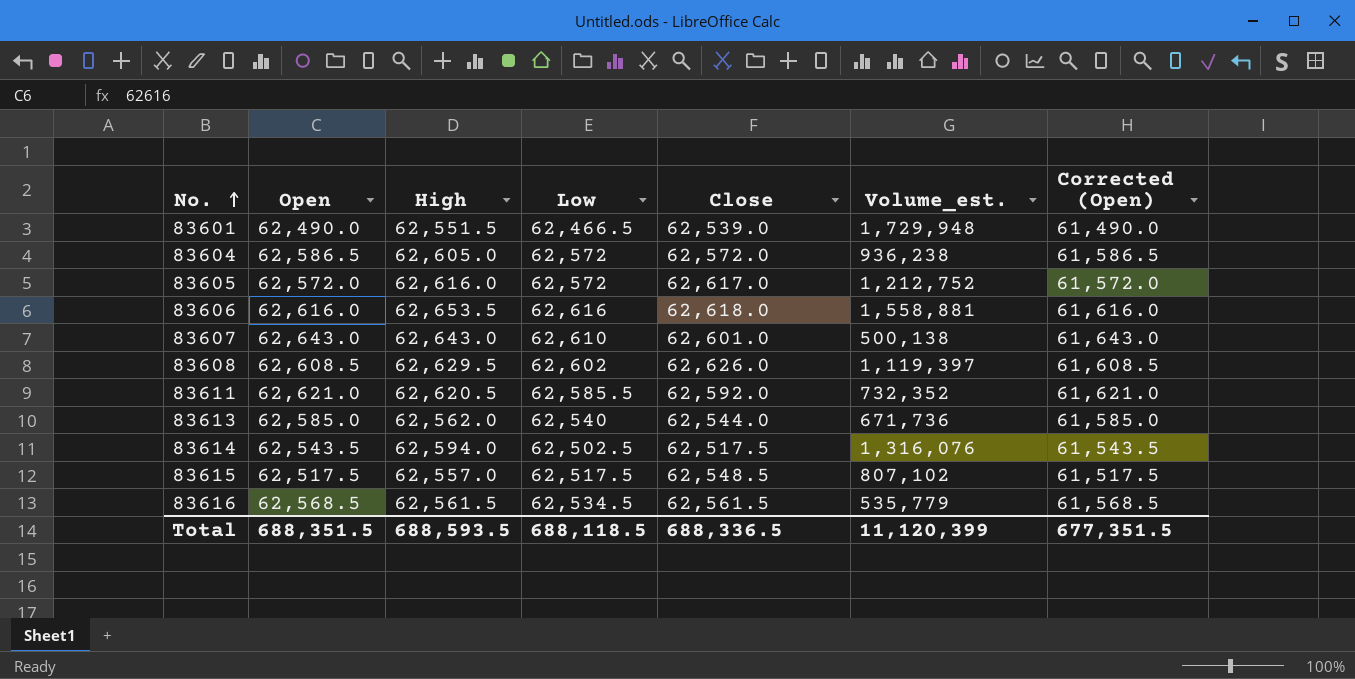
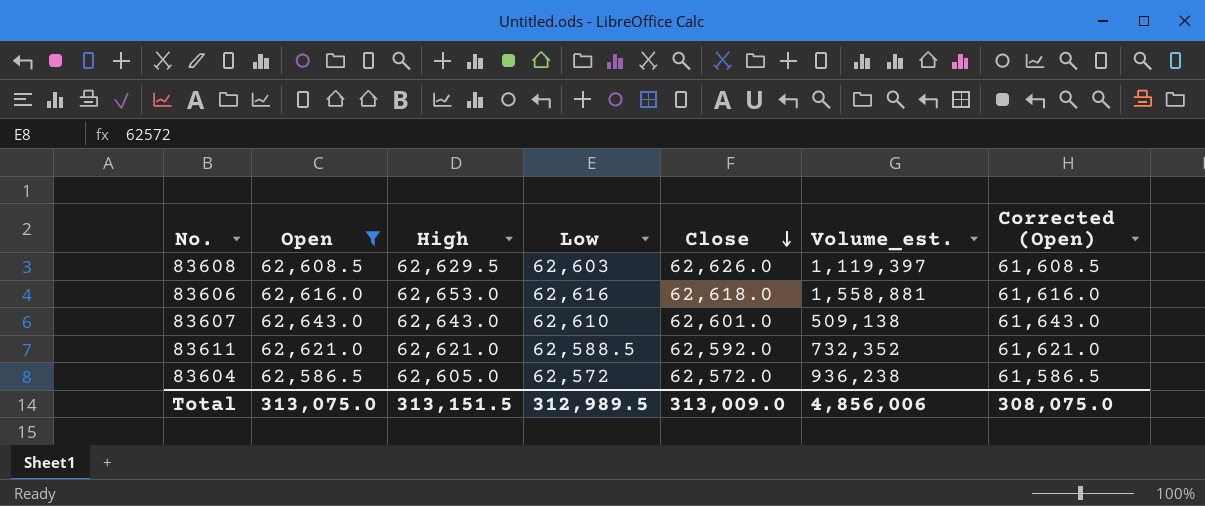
filter: none -> Open >= 62,586.5
row order: No. ascending -> Close descending
83608 | Low: 62,602 -> 62,603
83606 | High: 62,653.5 -> 62,653.0
83607 | Volume_est.: 500,138 -> 509,138
83611 | High: 62,620.5 -> 62,621.0
83611 | Low: 62,585.5 -> 62,588.5
Total | Open: 688,351.5 -> 313,075.0
Total | High: 688,593.5 -> 313,151.5
Total | Low: 688,118.5 -> 312,989.5
Total | Close: 688,336.5 -> 313,009.0
Total | Volume_est.: 11,120,399 -> 4,856,006
Total | Corrected (Open): 677,351.5 -> 308,075.0

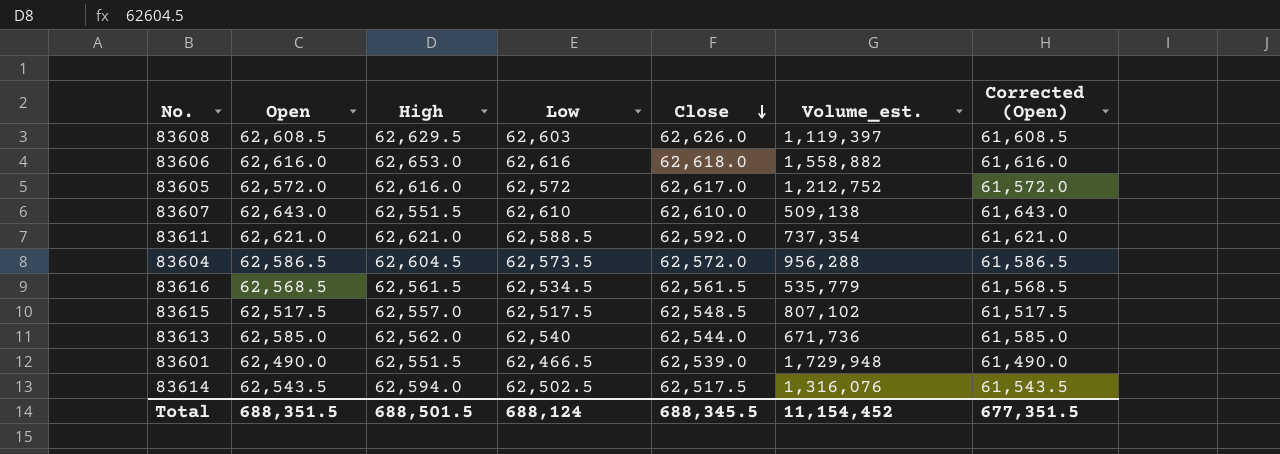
filter: Open >= 62,586.5 -> none
83606 | Volume_est.: 1,558,881 -> 1,558,882
83607 | High: 62,643.0 -> 62,551.5
83607 | Close: 62,601.0 -> 62,610.0
83611 | Volume_est.: 732,352 -> 737,354
83604 | High: 62,605.0 -> 62,604.5
83604 | Low: 62,572 -> 62,573.5
83604 | Volume_est.: 936,238 -> 956,288
Total | Open: 313,075.0 -> 688,351.5
Total | High: 313,151.5 -> 688,501.5
Total | Low: 312,989.5 -> 688,124
Total | Close: 313,009.0 -> 688,345.5
Total | Volume_est.: 4,856,006 -> 11,154,452
Total | Corrected (Open): 308,075.0 -> 677,351.5

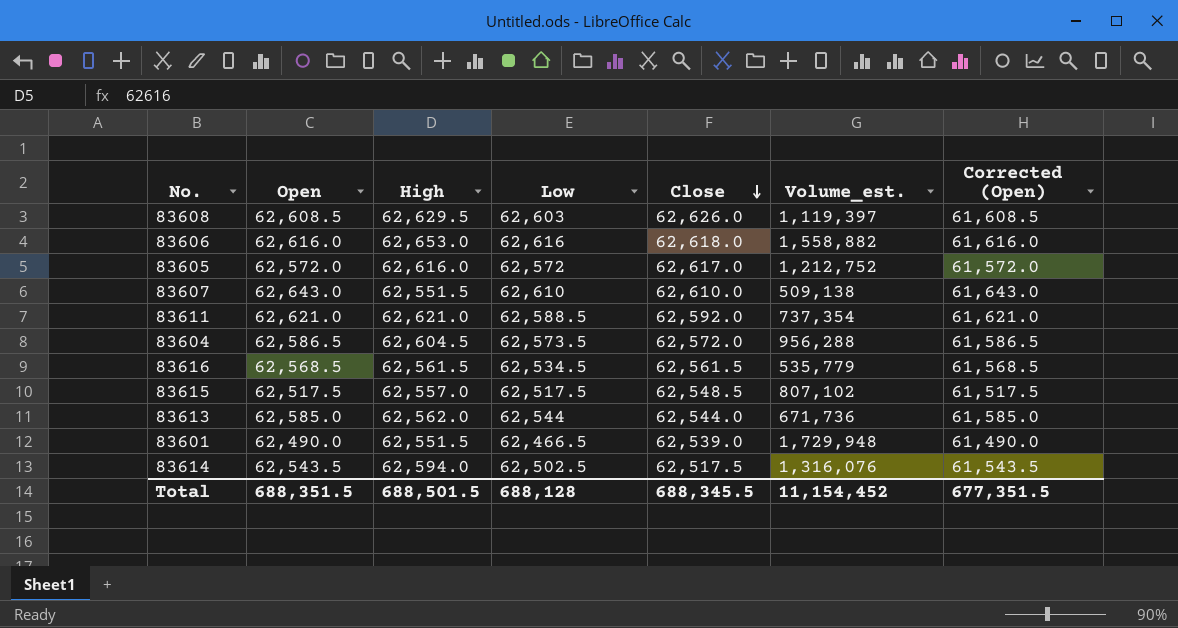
83613 | Low: 62,540 -> 62,544
Total | Low: 688,124 -> 688,128

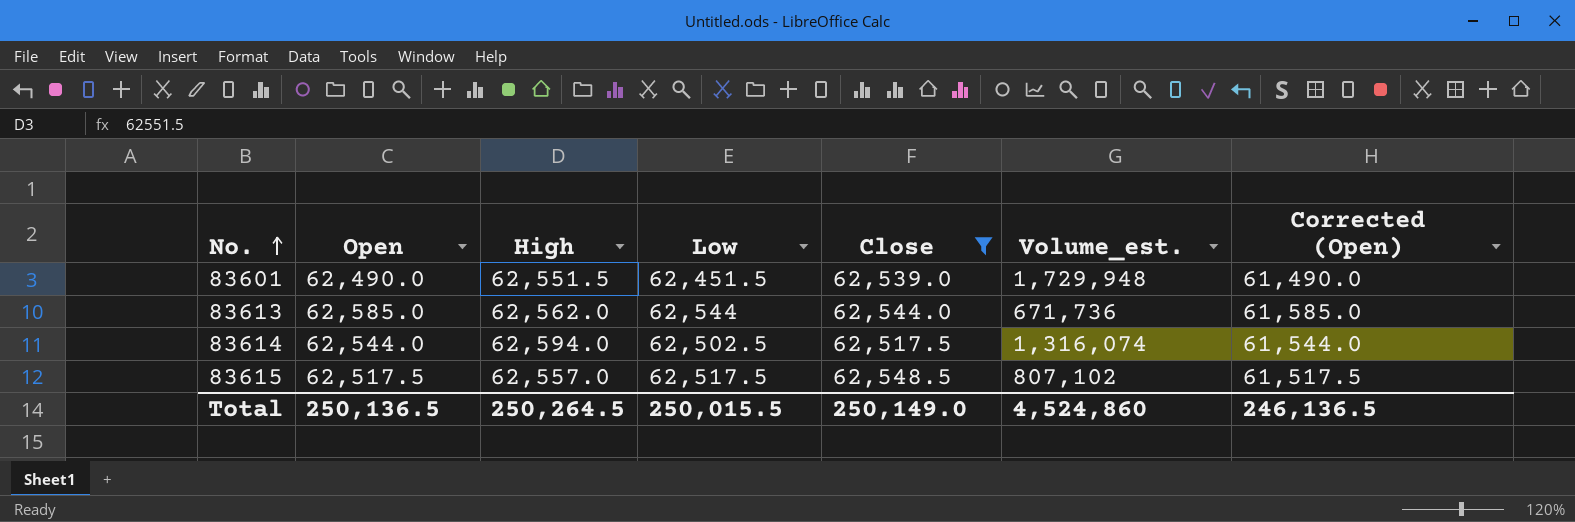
filter: none -> Close <= 62,548.5
row order: Close descending -> No. ascending
83601 | Low: 62,466.5 -> 62,451.5
83614 | Open: 62,543.5 -> 62,544.0
83614 | Volume_est.: 1,316,076 -> 1,316,074
83614 | Corrected (Open): 61,543.5 -> 61,544.0
Total | Open: 688,351.5 -> 250,136.5
Total | High: 688,501.5 -> 250,264.5
Total | Low: 688,128 -> 250,015.5
Total | Close: 688,345.5 -> 250,149.0
Total | Volume_est.: 11,154,452 -> 4,524,860
Total | Corrected (Open): 677,351.5 -> 246,136.5

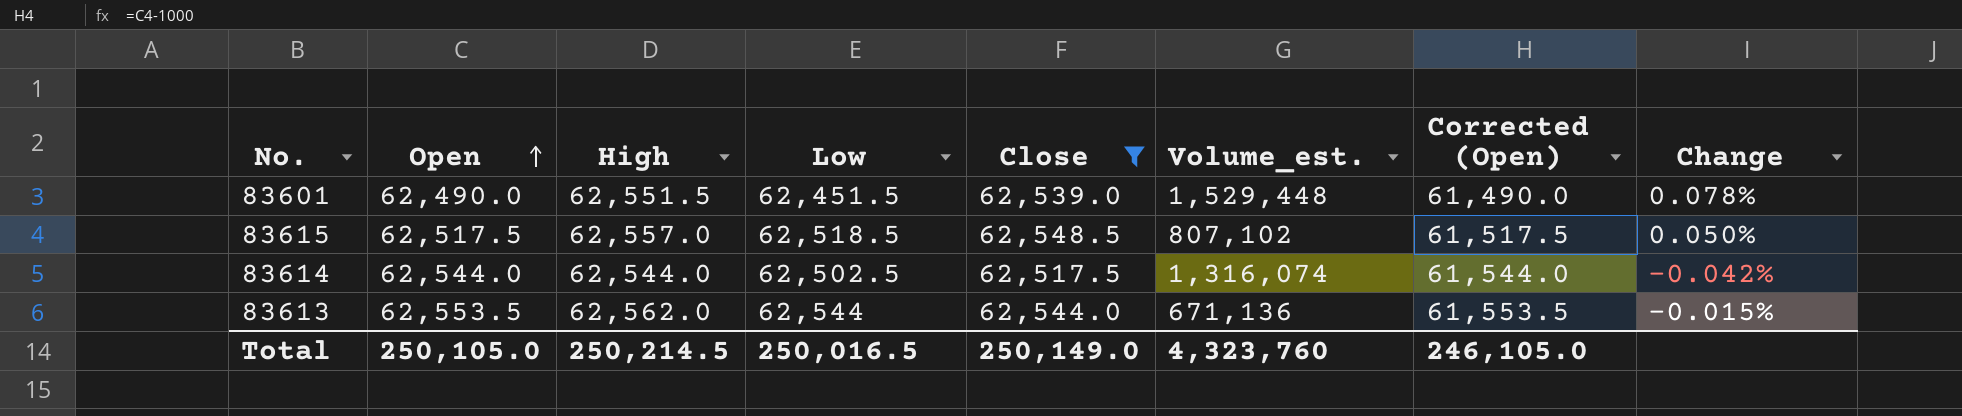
row order: No. ascending -> Open ascending
column Change | formula: none -> ([Close] - [Open]) / [Open]
83601 | Volume_est.: 1,729,948 -> 1,529,448
83615 | Low: 62,517.5 -> 62,518.5
83614 | High: 62,594.0 -> 62,544.0
83613 | Open: 62,585.0 -> 62,553.5
83613 | Volume_est.: 671,736 -> 671,136
83613 | Corrected (Open): 61,585.0 -> 61,553.5
Total | Open: 250,136.5 -> 250,105.0
Total | High: 250,264.5 -> 250,214.5
Total | Low: 250,015.5 -> 250,016.5
Total | Volume_est.: 4,524,860 -> 4,323,760
Total | Corrected (Open): 246,136.5 -> 246,105.0

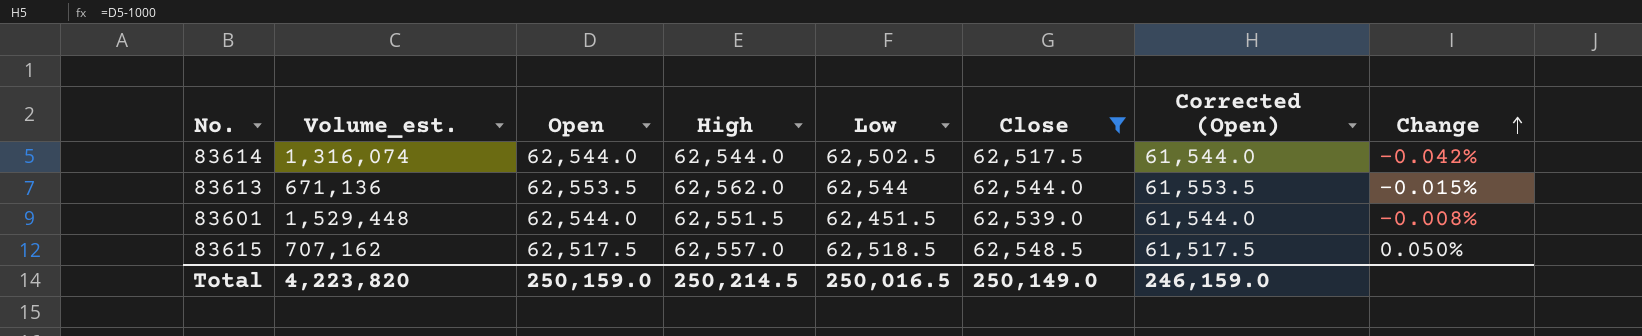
row order: Open ascending -> Change ascending
column Volume_est. | position: 6 -> 2
83601 | Open: 62,490.0 -> 62,544.0
83601 | Corrected (Open): 61,490.0 -> 61,544.0
83601 | Change: 0.078% -> -0.008%
83615 | Volume_est.: 807,102 -> 707,162
Total | Volume_est.: 4,323,760 -> 4,223,820
Total | Open: 250,105.0 -> 250,159.0
Total | Corrected (Open): 246,105.0 -> 246,159.0

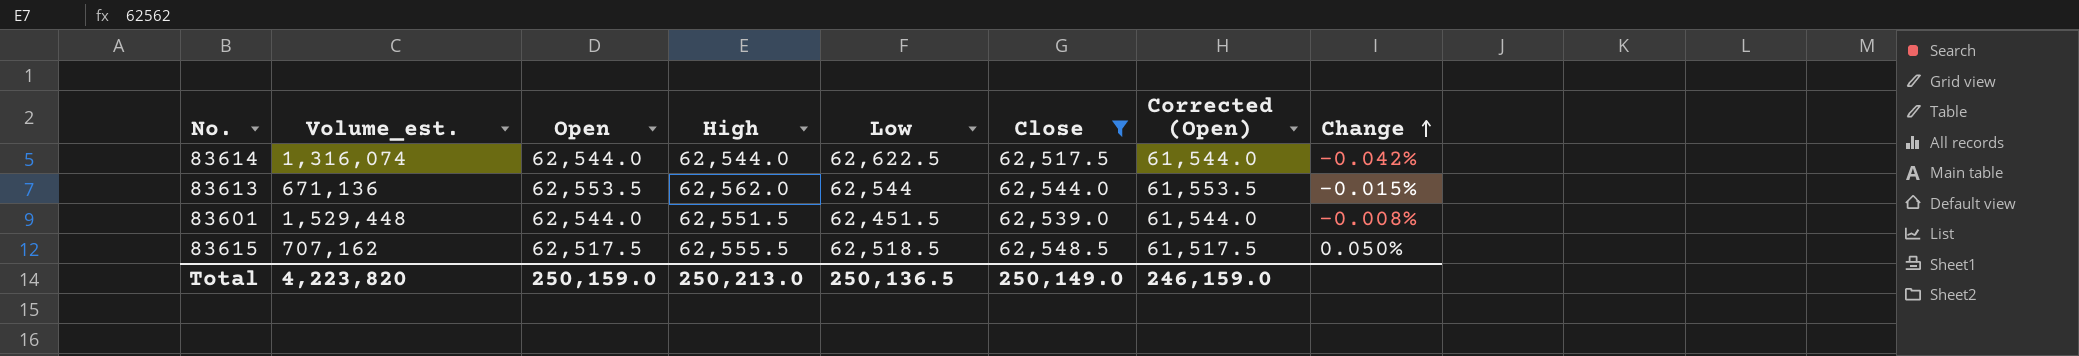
83614 | Low: 62,502.5 -> 62,622.5
83615 | High: 62,557.0 -> 62,555.5
Total | High: 250,214.5 -> 250,213.0
Total | Low: 250,016.5 -> 250,136.5

